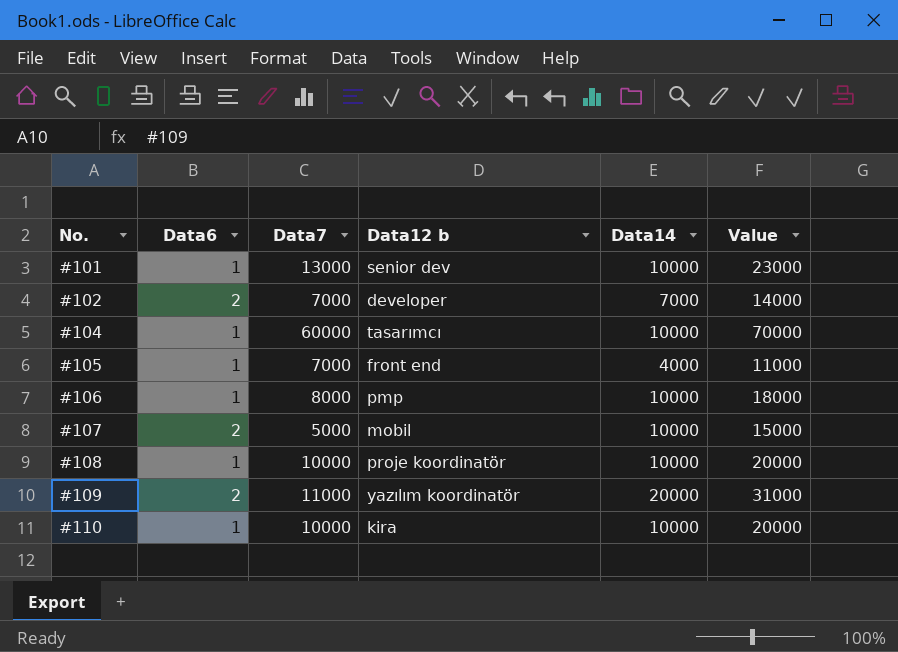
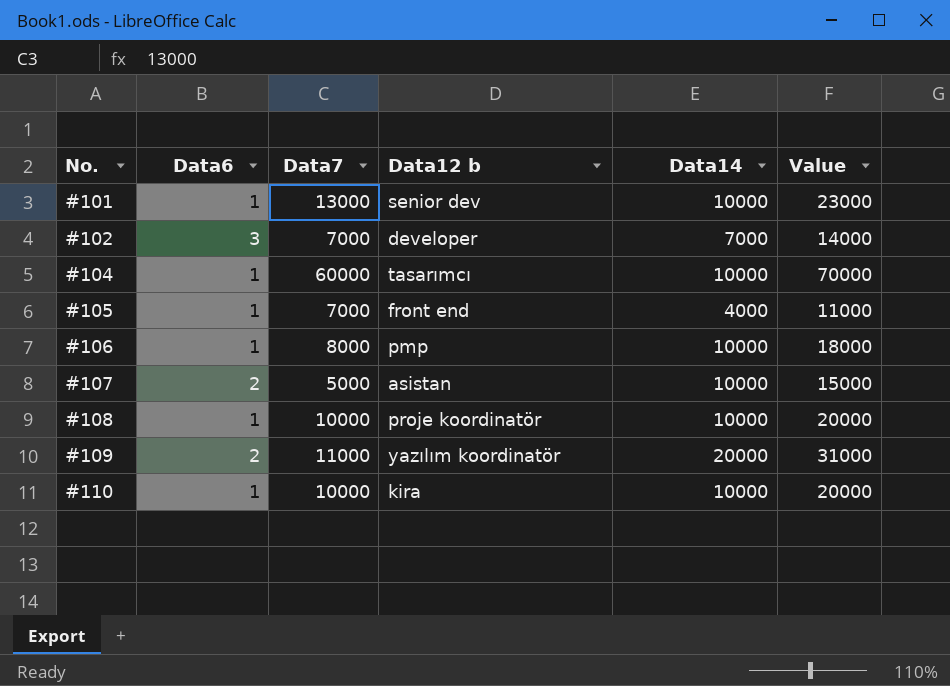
#102 | Data6: 2 -> 3
#107 | Data12 b: mobil -> asistan

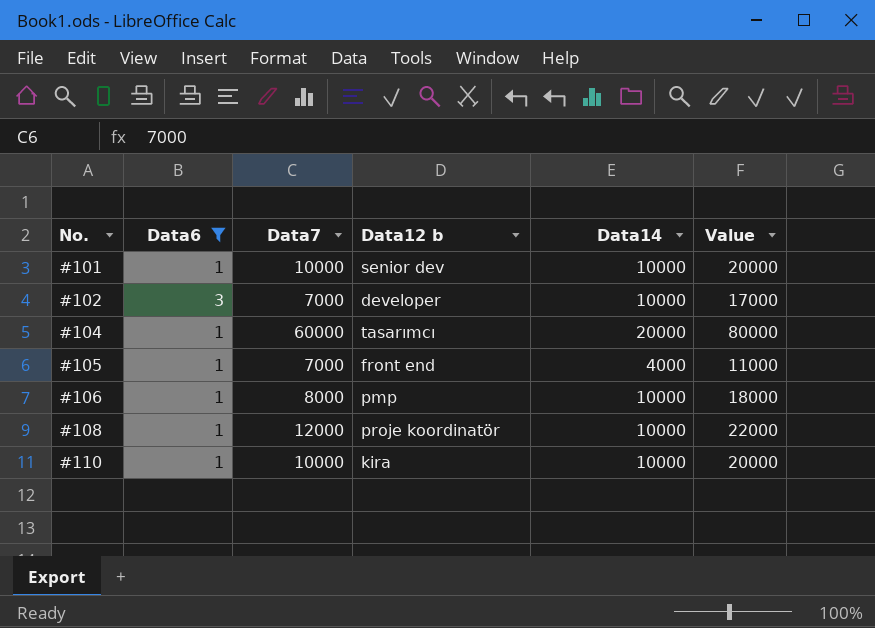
filter: none -> Data6 != 2
#101 | Data7: 13000 -> 10000
#101 | Value: 23000 -> 20000
#102 | Data14: 7000 -> 10000
#102 | Value: 14000 -> 17000
#104 | Data14: 10000 -> 20000
#104 | Value: 70000 -> 80000
#108 | Data7: 10000 -> 12000
#108 | Value: 20000 -> 22000

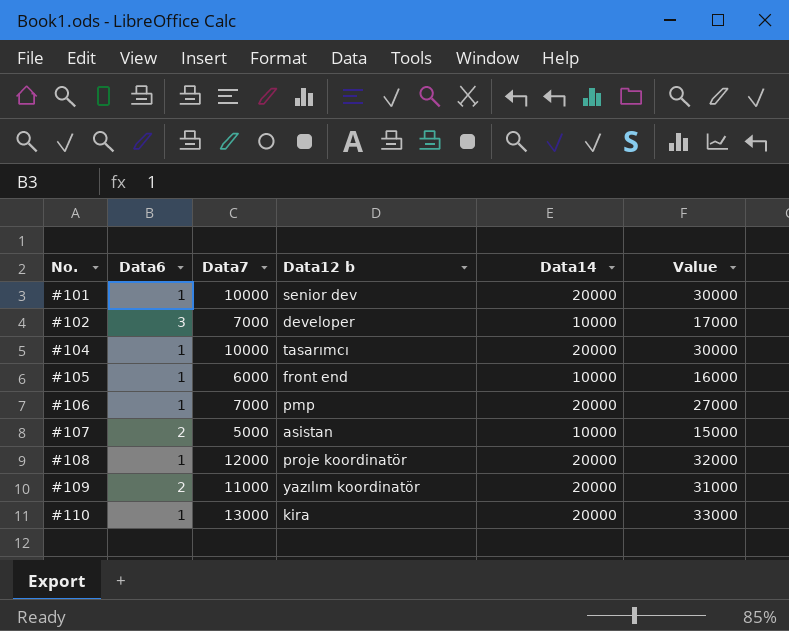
filter: Data6 != 2 -> none
#101 | Data14: 10000 -> 20000
#101 | Value: 20000 -> 30000
#104 | Data7: 60000 -> 10000
#104 | Value: 80000 -> 30000
#105 | Data7: 7000 -> 6000
#105 | Data14: 4000 -> 10000
#105 | Value: 11000 -> 16000
#106 | Data7: 8000 -> 7000
#106 | Data14: 10000 -> 20000
#106 | Value: 18000 -> 27000
#108 | Data14: 10000 -> 20000
#108 | Value: 22000 -> 32000
#110 | Data7: 10000 -> 13000
#110 | Data14: 10000 -> 20000
#110 | Value: 20000 -> 33000

